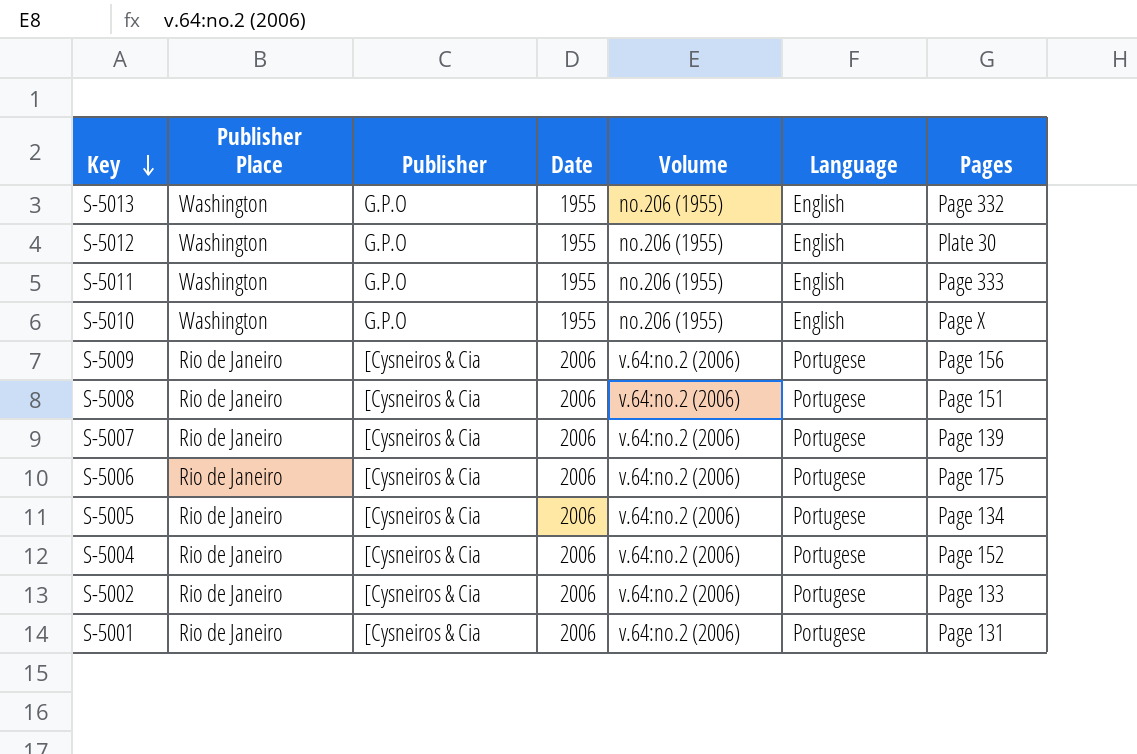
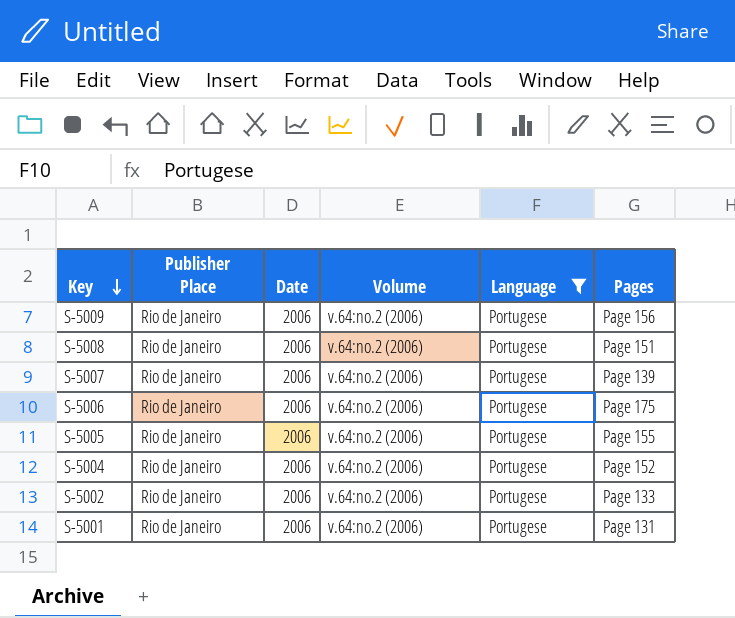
filter: none -> Language = Portugese
column Publisher | position: 3 -> none
S-5005 | Pages: Page 134 -> Page 155

